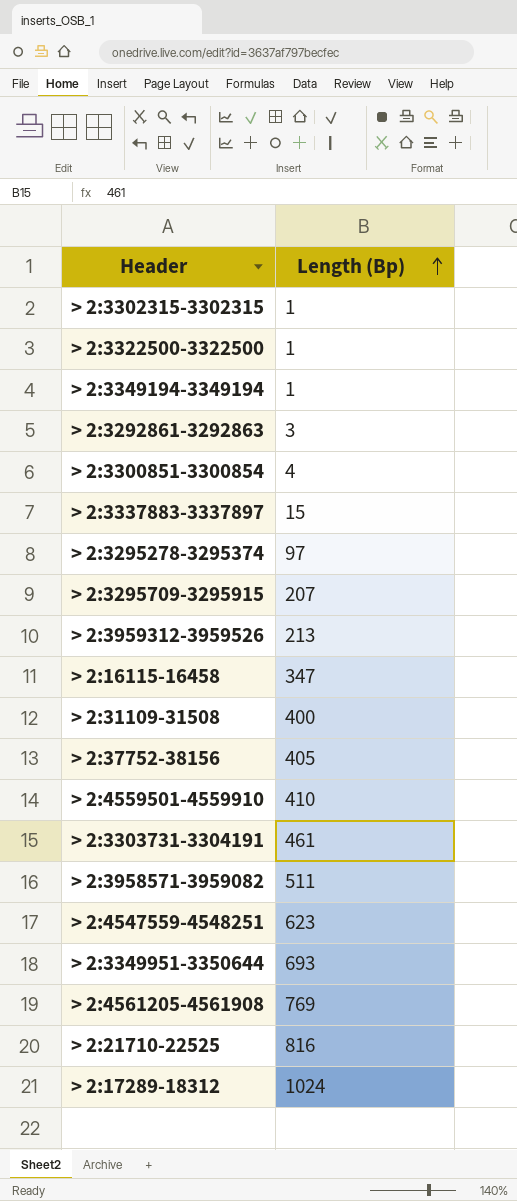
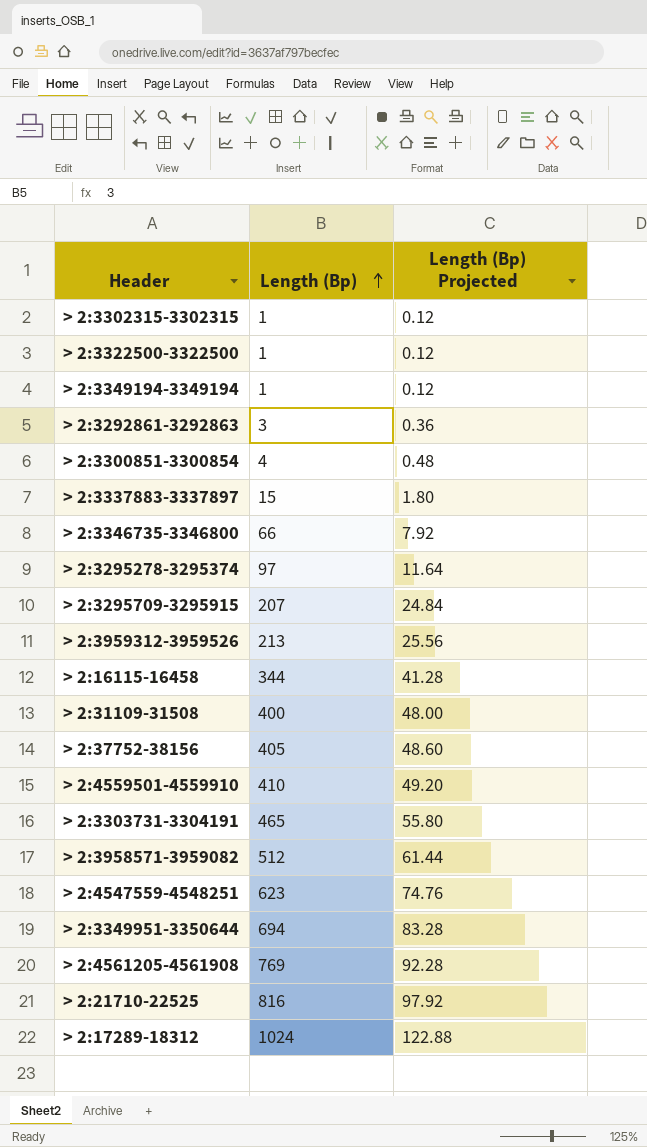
column Length (Bp) Projected | formula: none -> [Length (Bp)] * 0.12
row > 2:3346735-3346800: none -> 66 | 7.92
> 2:16115-16458 | Length (Bp): 347 -> 344
> 2:3303731-3304191 | Length (Bp): 461 -> 465
> 2:3958571-3959082 | Length (Bp): 511 -> 512
> 2:3349951-3350644 | Length (Bp): 693 -> 694

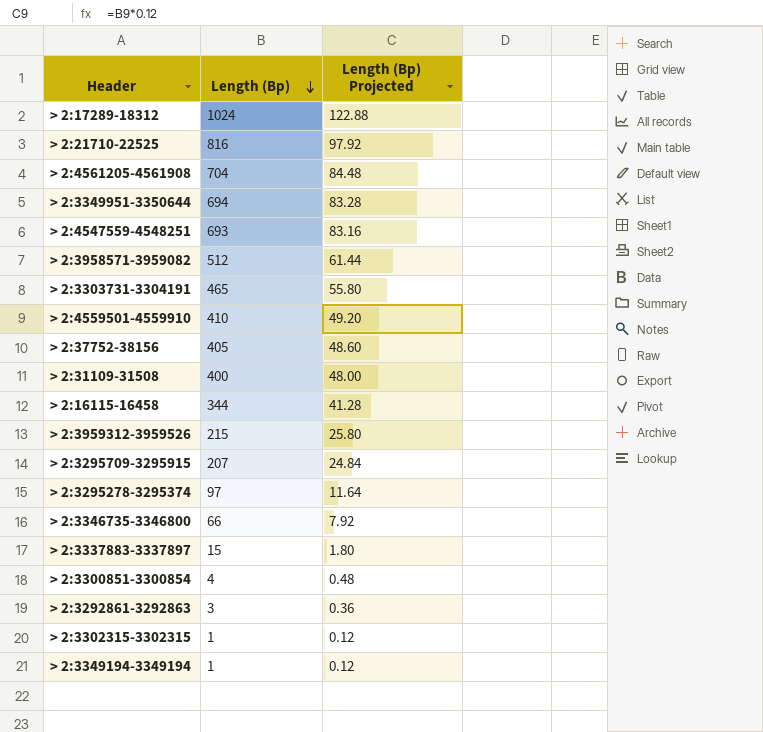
row order: Length (Bp) ascending -> Length (Bp) descending
row > 2:3322500-3322500: 1 | 0.12 -> none
> 2:4561205-4561908 | Length (Bp): 769 -> 704
> 2:4561205-4561908 | Length (Bp) Projected: 92.28 -> 84.48
> 2:4547559-4548251 | Length (Bp): 623 -> 693
> 2:4547559-4548251 | Length (Bp) Projected: 74.76 -> 83.16
> 2:3959312-3959526 | Length (Bp): 213 -> 215
> 2:3959312-3959526 | Length (Bp) Projected: 25.56 -> 25.80

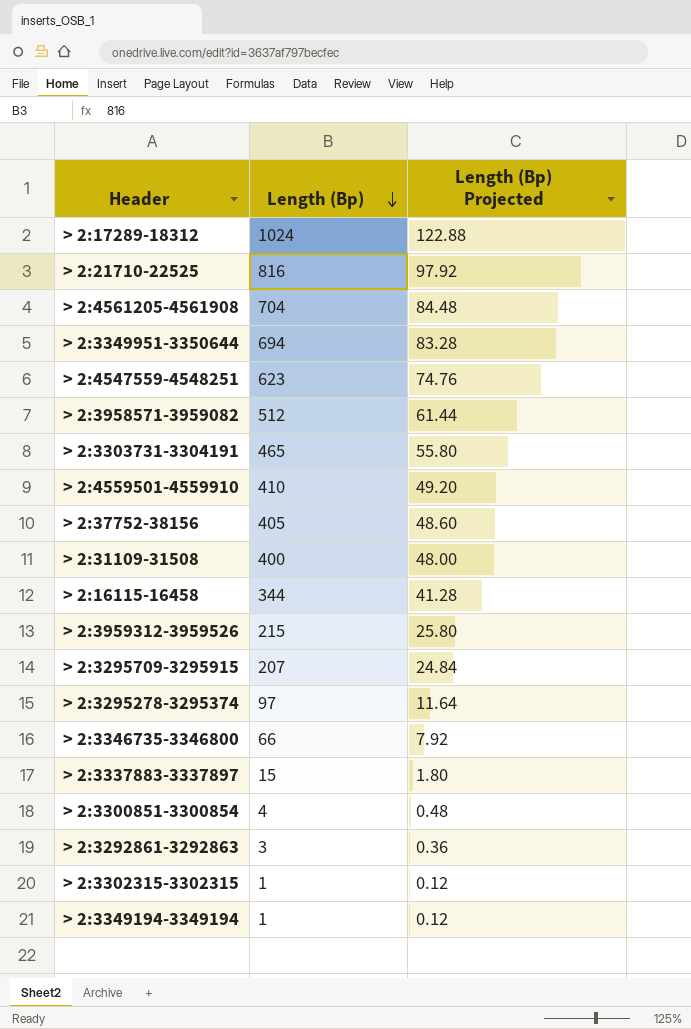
> 2:4547559-4548251 | Length (Bp): 693 -> 623
> 2:4547559-4548251 | Length (Bp) Projected: 83.16 -> 74.76

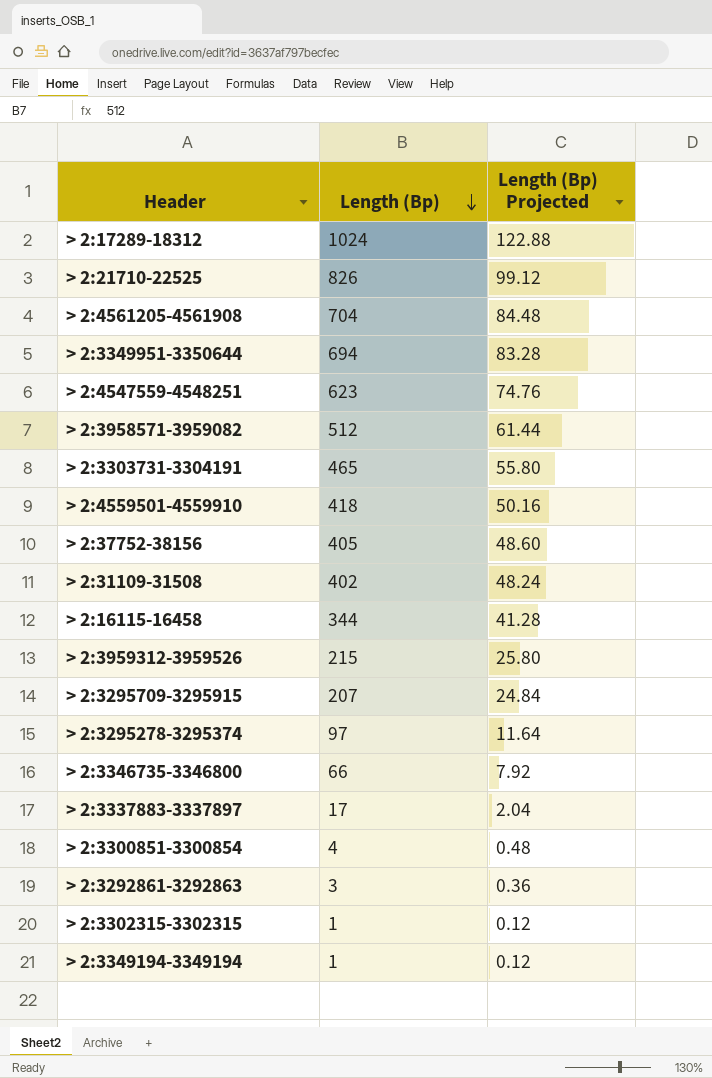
> 2:21710-22525 | Length (Bp): 816 -> 826
> 2:21710-22525 | Length (Bp) Projected: 97.92 -> 99.12
> 2:4559501-4559910 | Length (Bp): 410 -> 418
> 2:4559501-4559910 | Length (Bp) Projected: 49.20 -> 50.16
> 2:31109-31508 | Length (Bp): 400 -> 402
> 2:31109-31508 | Length (Bp) Projected: 48.00 -> 48.24
> 2:3337883-3337897 | Length (Bp): 15 -> 17
> 2:3337883-3337897 | Length (Bp) Projected: 1.80 -> 2.04

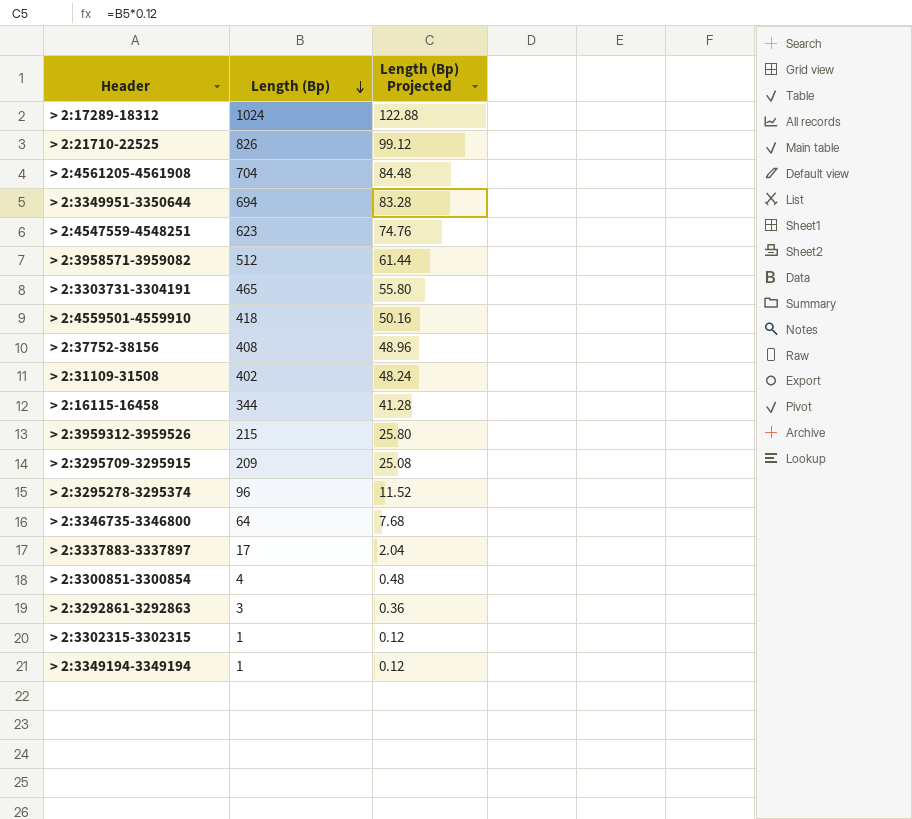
> 2:37752-38156 | Length (Bp): 405 -> 408
> 2:37752-38156 | Length (Bp) Projected: 48.60 -> 48.96
> 2:3295709-3295915 | Length (Bp): 207 -> 209
> 2:3295709-3295915 | Length (Bp) Projected: 24.84 -> 25.08
> 2:3295278-3295374 | Length (Bp): 97 -> 96
> 2:3295278-3295374 | Length (Bp) Projected: 11.64 -> 11.52
> 2:3346735-3346800 | Length (Bp): 66 -> 64
> 2:3346735-3346800 | Length (Bp) Projected: 7.92 -> 7.68

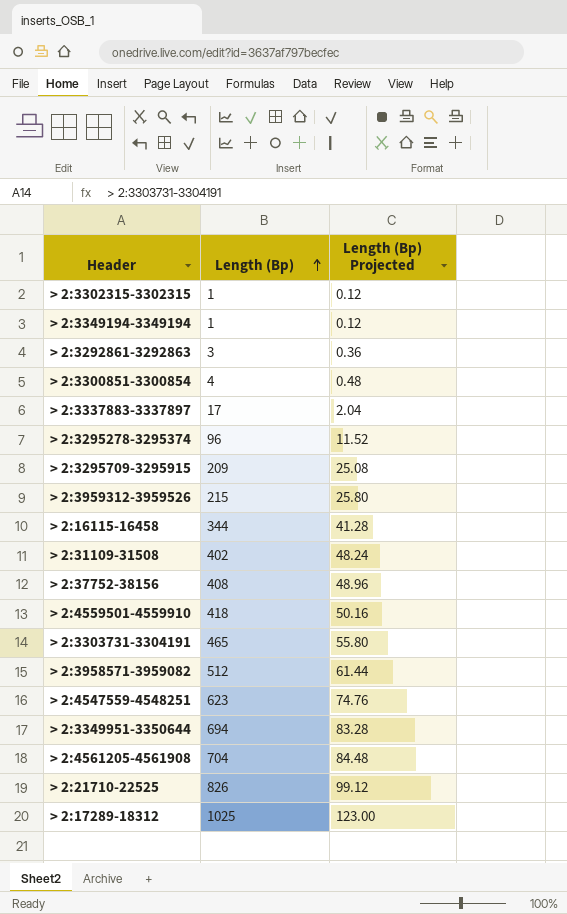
row order: Length (Bp) descending -> Length (Bp) ascending
row > 2:3346735-3346800: 64 | 7.68 -> none
> 2:17289-18312 | Length (Bp): 1024 -> 1025
> 2:17289-18312 | Length (Bp) Projected: 122.88 -> 123.00

